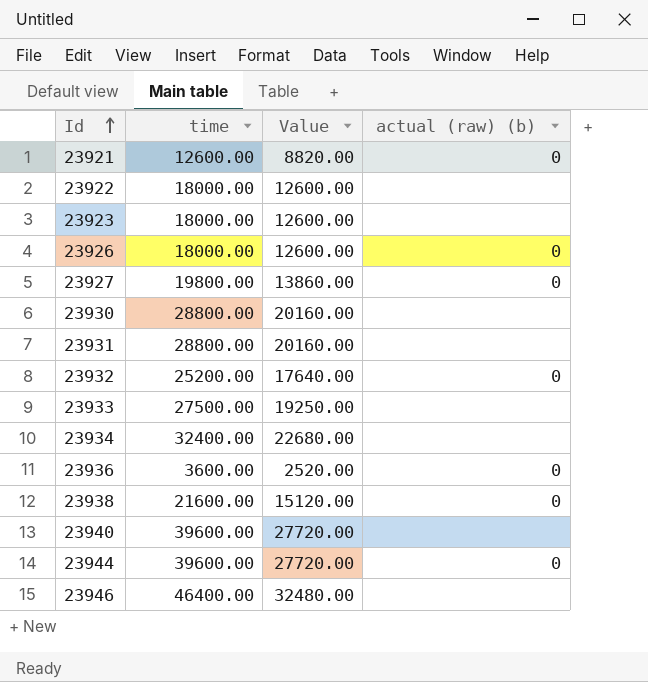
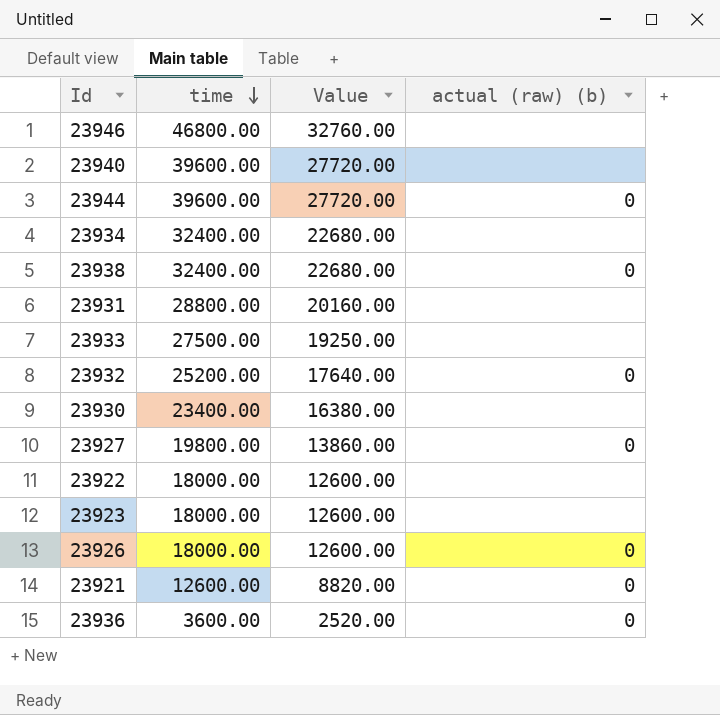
row order: Id ascending -> time descending
23946 | time: 46400.00 -> 46800.00
23946 | Value: 32480.00 -> 32760.00
23938 | time: 21600.00 -> 32400.00
23938 | Value: 15120.00 -> 22680.00
23930 | time: 28800.00 -> 23400.00
23930 | Value: 20160.00 -> 16380.00

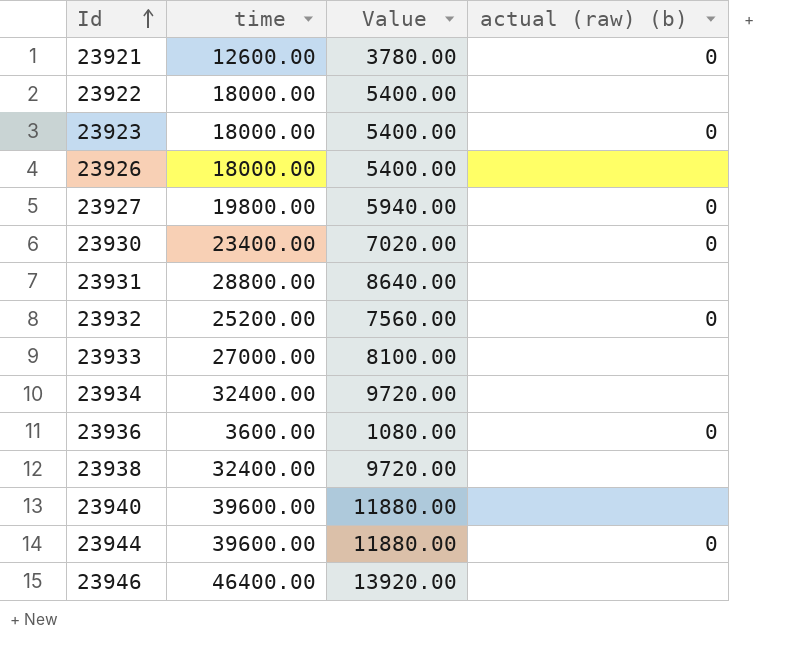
row order: time descending -> Id ascending
column Value | formula: [time] * 0.7 -> [time] * 0.3
23923 | actual (raw) (b): none -> 0
23926 | actual (raw) (b): 0 -> none
23930 | actual (raw) (b): none -> 0
23933 | time: 27500.00 -> 27000.00
23938 | actual (raw) (b): 0 -> none
23946 | time: 46800.00 -> 46400.00

